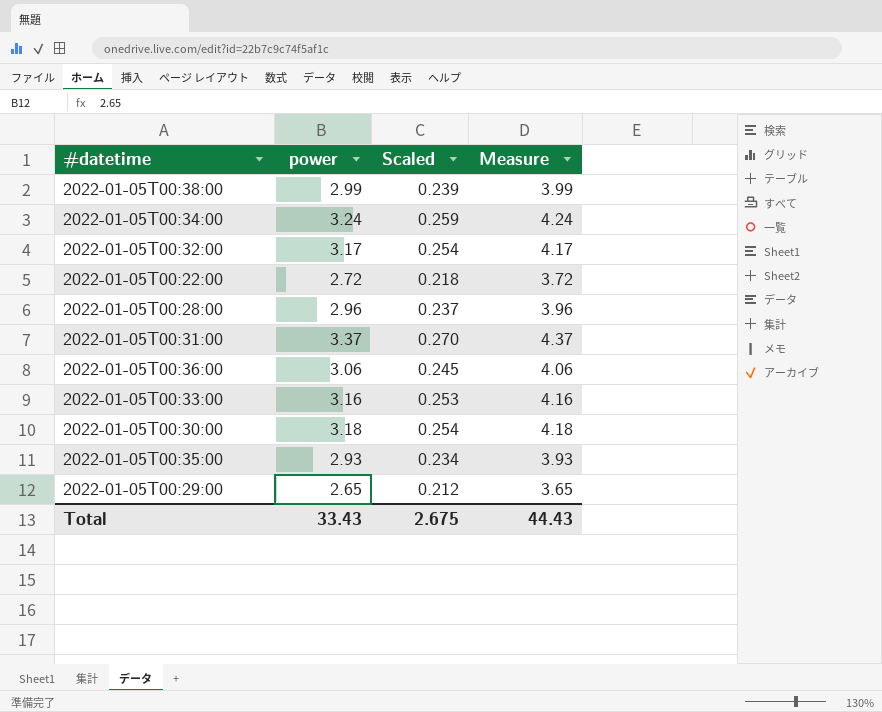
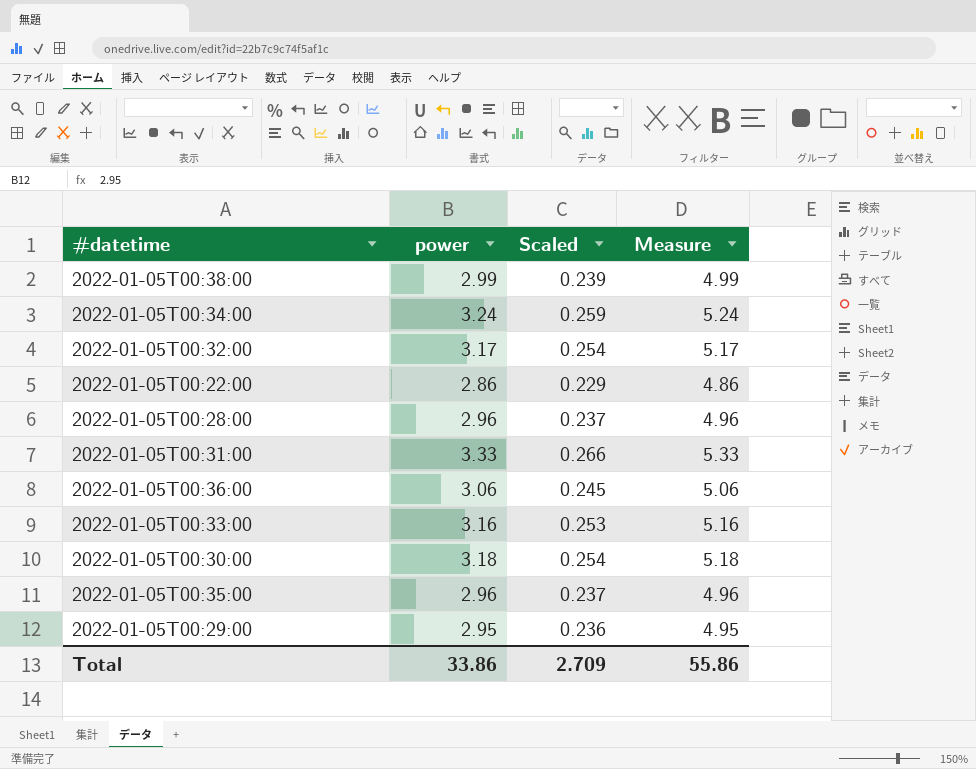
column Measure | formula: [power] + 1 -> [power] + 2
2022-01-05T00:22:00 | power: 2.72 -> 2.86
2022-01-05T00:22:00 | Scaled: 0.218 -> 0.229
2022-01-05T00:31:00 | power: 3.37 -> 3.33
2022-01-05T00:31:00 | Scaled: 0.270 -> 0.266
2022-01-05T00:35:00 | power: 2.93 -> 2.96
2022-01-05T00:35:00 | Scaled: 0.234 -> 0.237
2022-01-05T00:29:00 | power: 2.65 -> 2.95
2022-01-05T00:29:00 | Scaled: 0.212 -> 0.236
Total | power: 33.43 -> 33.86
Total | Scaled: 2.675 -> 2.709
Total | Measure: 44.43 -> 55.86

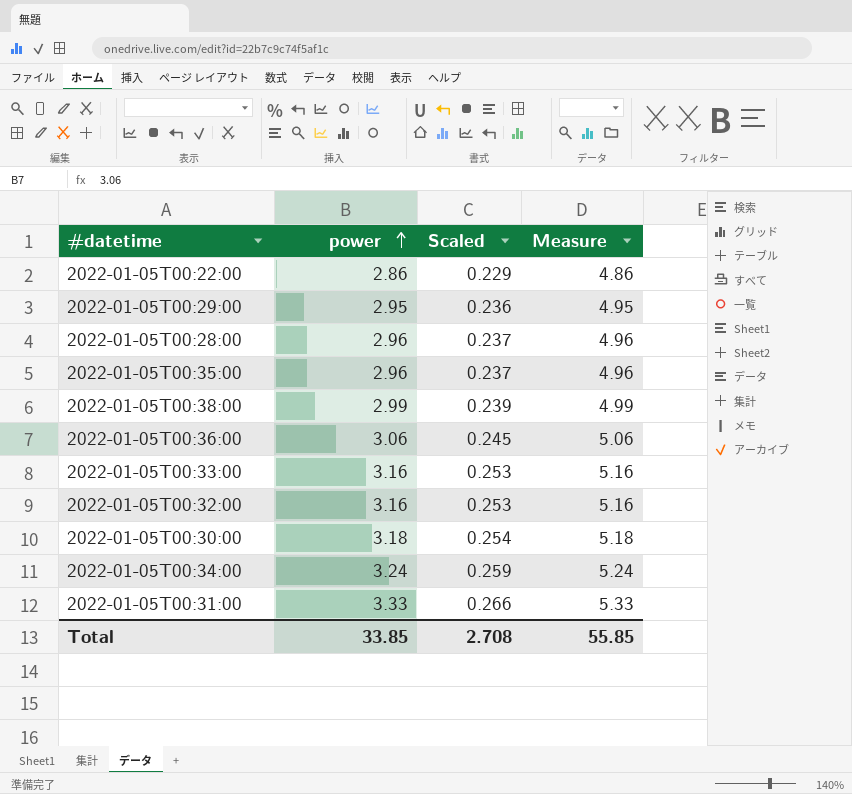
row order: none -> power ascending
2022-01-05T00:32:00 | power: 3.17 -> 3.16
2022-01-05T00:32:00 | Scaled: 0.254 -> 0.253
2022-01-05T00:32:00 | Measure: 5.17 -> 5.16
Total | power: 33.86 -> 33.85
Total | Scaled: 2.709 -> 2.708
Total | Measure: 55.86 -> 55.85

